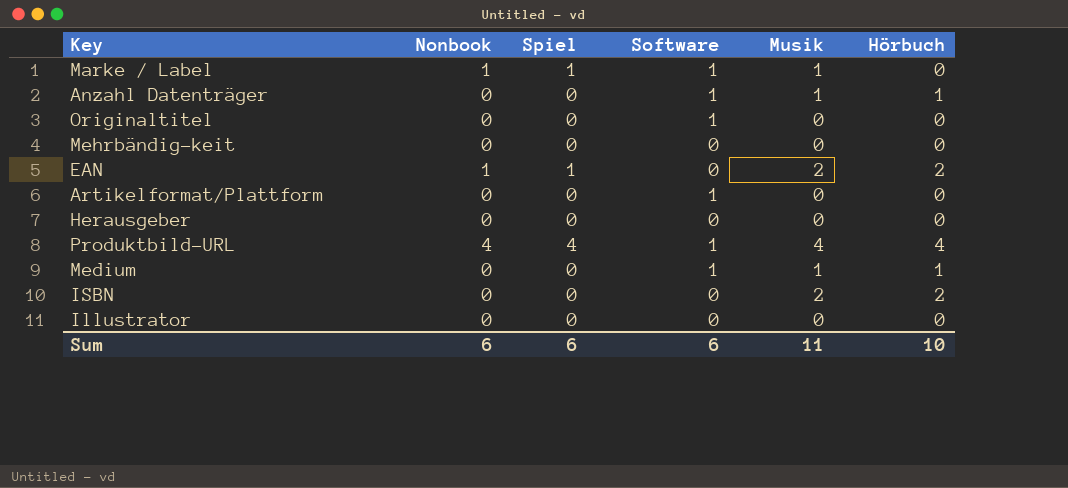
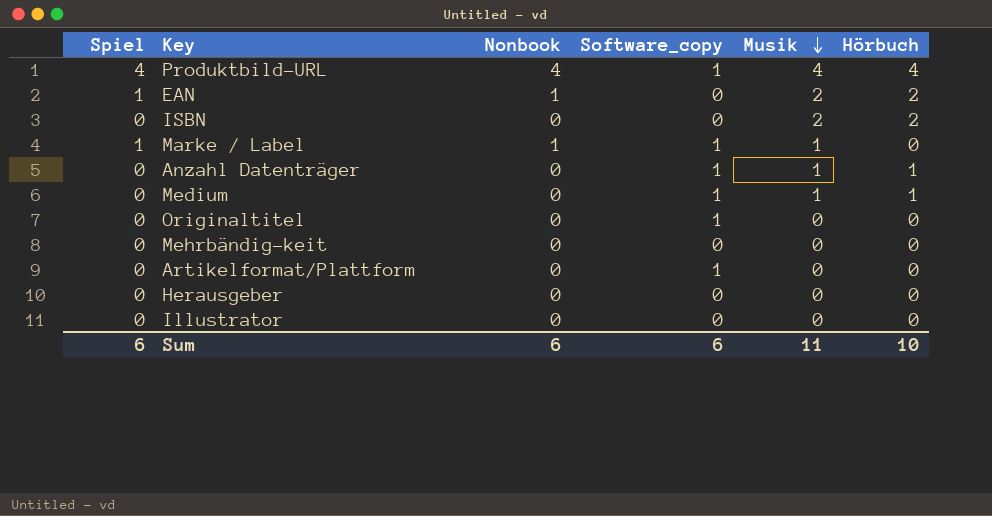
row order: none -> Musik descending
column Spiel | position: 3 -> 1
column name: Software -> Software_copy

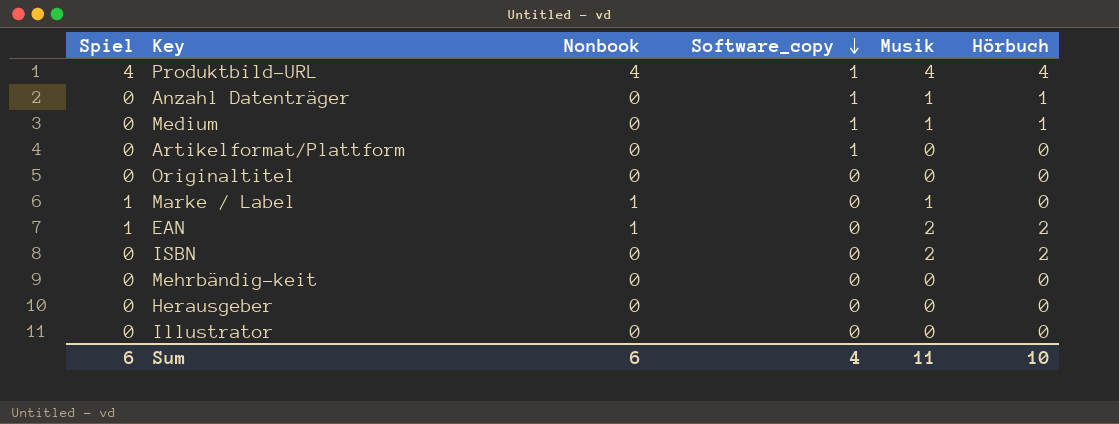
row order: Musik descending -> Software_copy descending
Originaltitel | Software_copy: 1 -> 0
Marke / Label | Software_copy: 1 -> 0
Sum | Software_copy: 6 -> 4

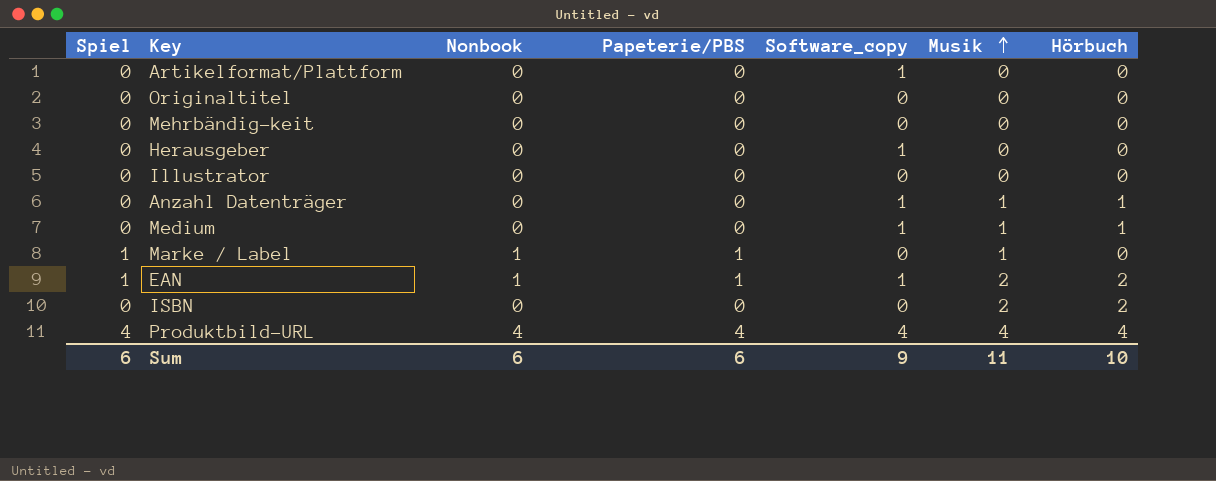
row order: Software_copy descending -> Musik ascending
column Papeterie/PBS | position: none -> 4
Herausgeber | Software_copy: 0 -> 1
EAN | Software_copy: 0 -> 1
Produktbild-URL | Software_copy: 1 -> 4
Sum | Software_copy: 4 -> 9

